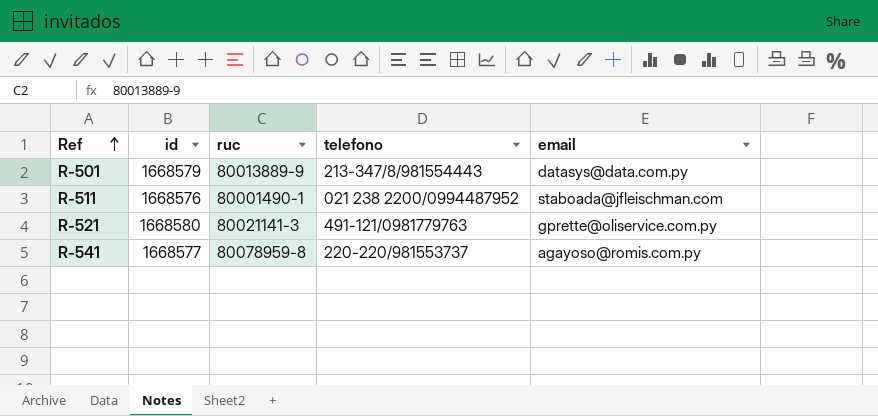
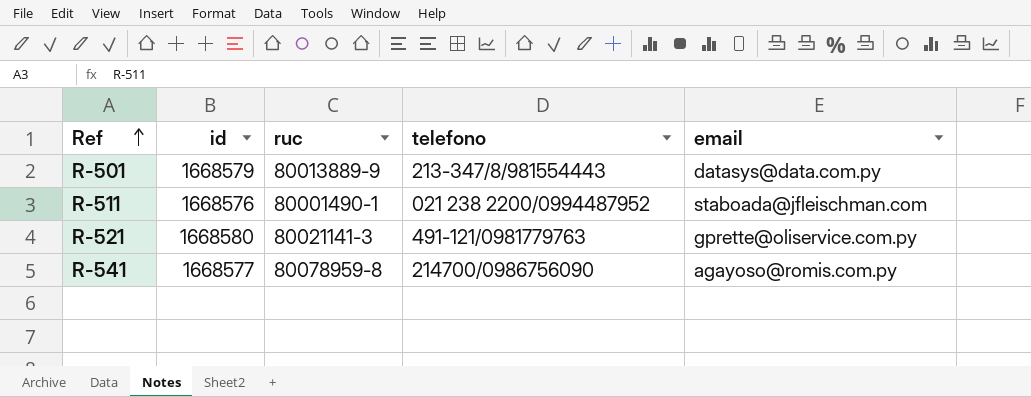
R-541 | telefono: 220-220/981553737 -> 214700/0986756090

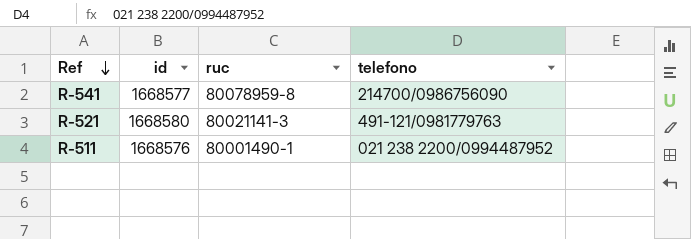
row order: Ref ascending -> Ref descending
column email | position: 5 -> none
row R-501: 1668579 | 80013889-9 | 213-347/8/981554443 | datasys@data.com.py -> none

